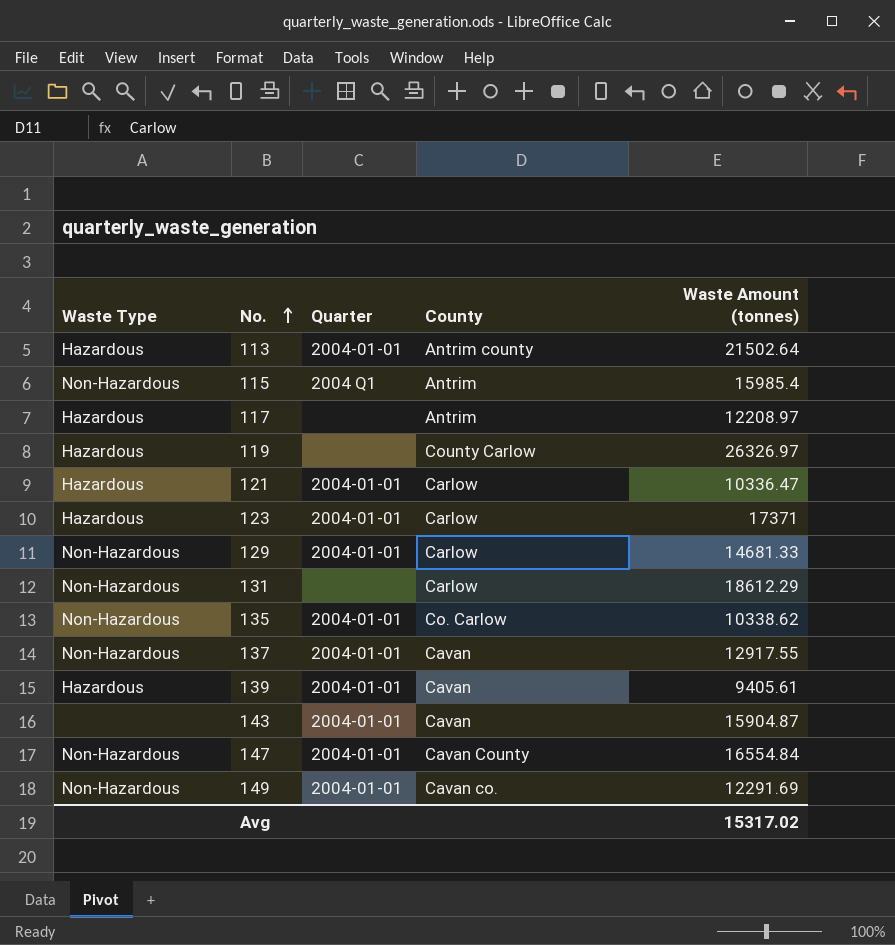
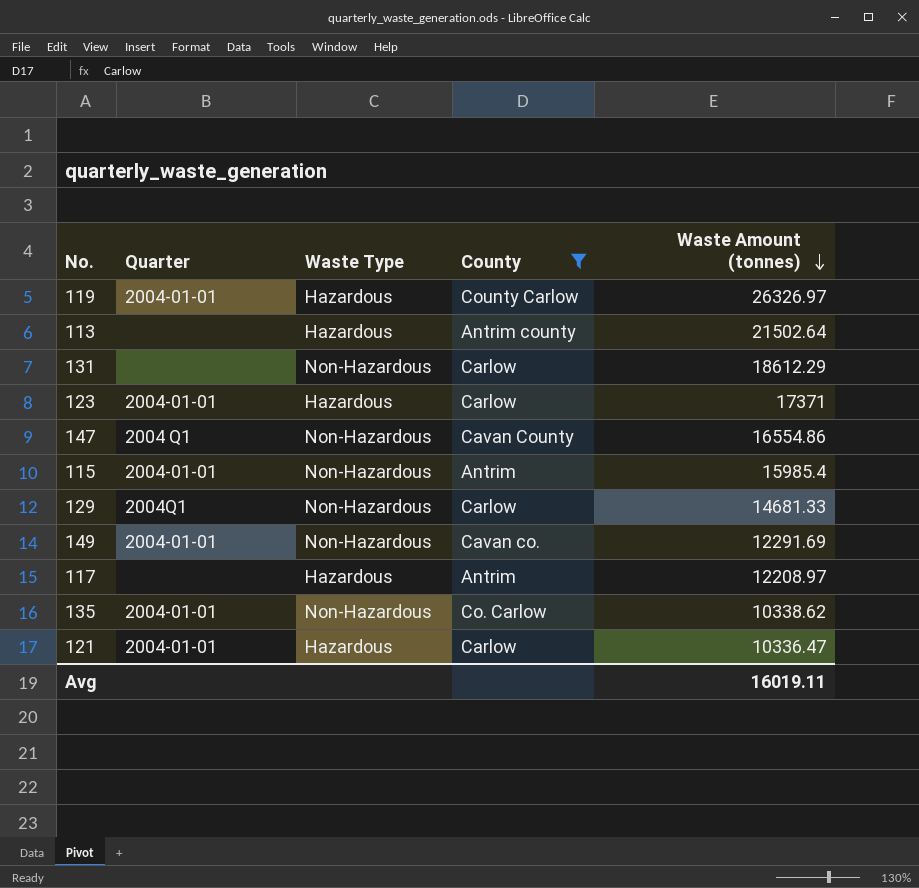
filter: none -> County != Cavan
row order: No. ascending -> Waste Amount (tonnes) descending
column Waste Type | position: 1 -> 3
119 | Quarter: none -> 2004-01-01
113 | Quarter: 2004-01-01 -> none
147 | Quarter: 2004-01-01 -> 2004 Q1
147 | Waste Amount (tonnes): 16554.84 -> 16554.86
115 | Quarter: 2004 Q1 -> 2004-01-01
129 | Quarter: 2004-01-01 -> 2004Q1
Avg | Waste Amount (tonnes): 15317.02 -> 16019.11

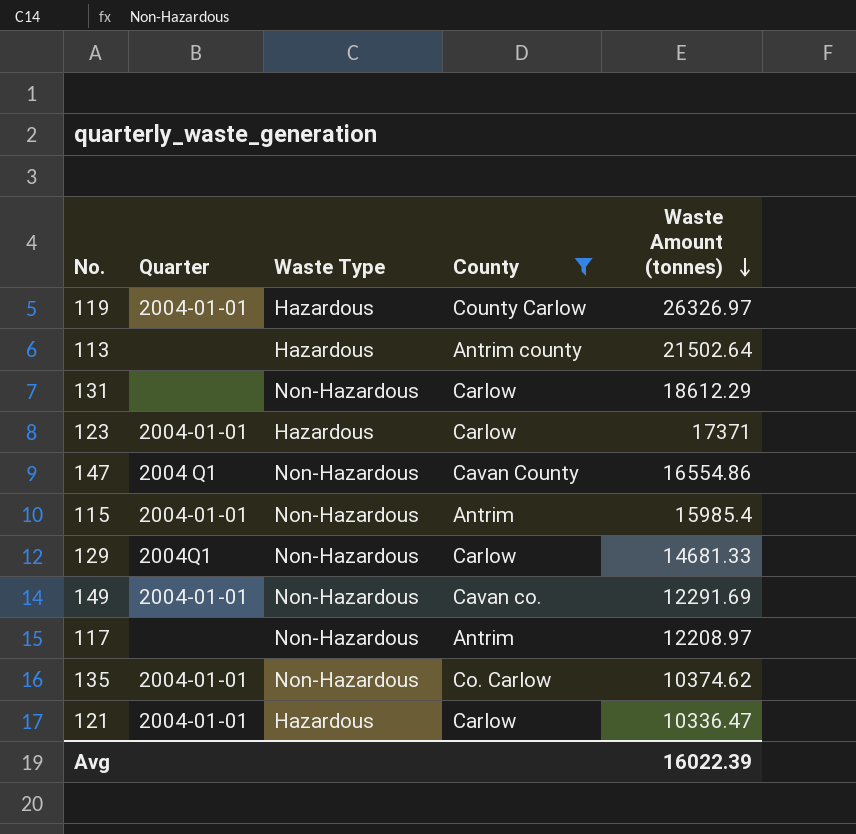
117 | Waste Type: Hazardous -> Non-Hazardous
135 | Waste Amount (tonnes): 10338.62 -> 10374.62
Avg | Waste Amount (tonnes): 16019.11 -> 16022.39

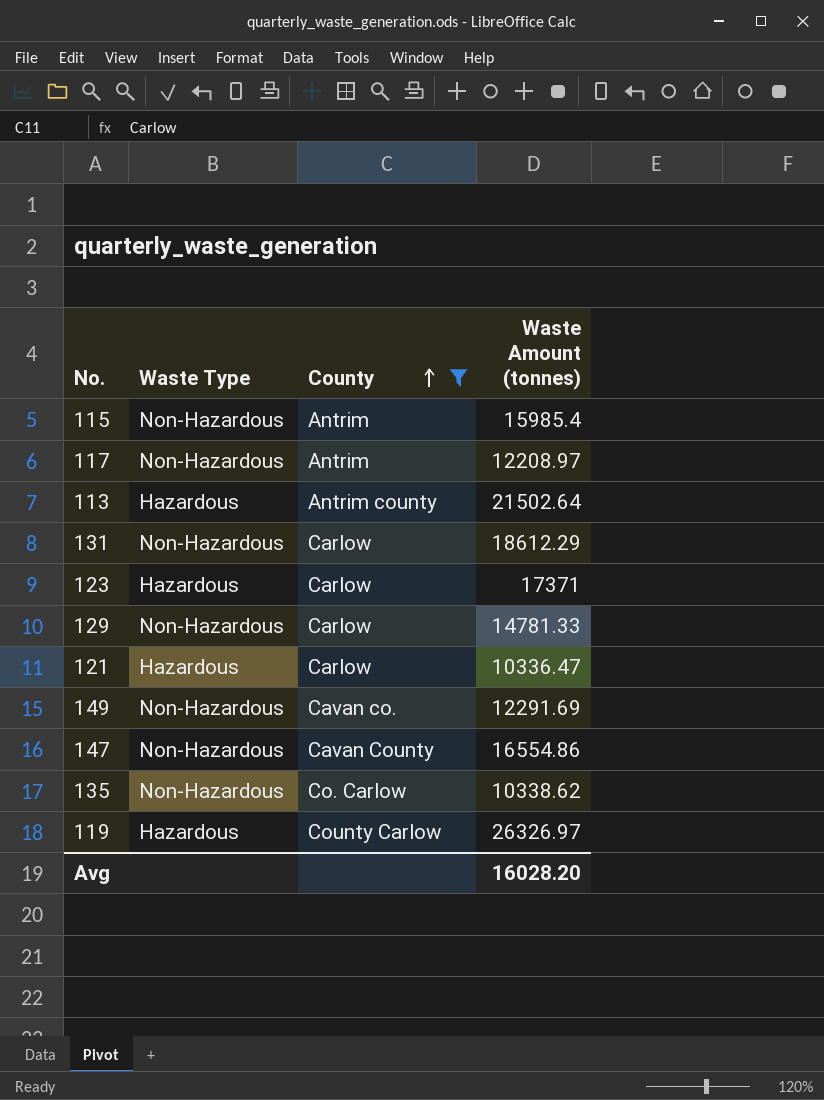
row order: Waste Amount (tonnes) descending -> County ascending
column Quarter | position: 2 -> none
129 | Waste Amount (tonnes): 14681.33 -> 14781.33
135 | Waste Amount (tonnes): 10374.62 -> 10338.62
Avg | Waste Amount (tonnes): 16022.39 -> 16028.20

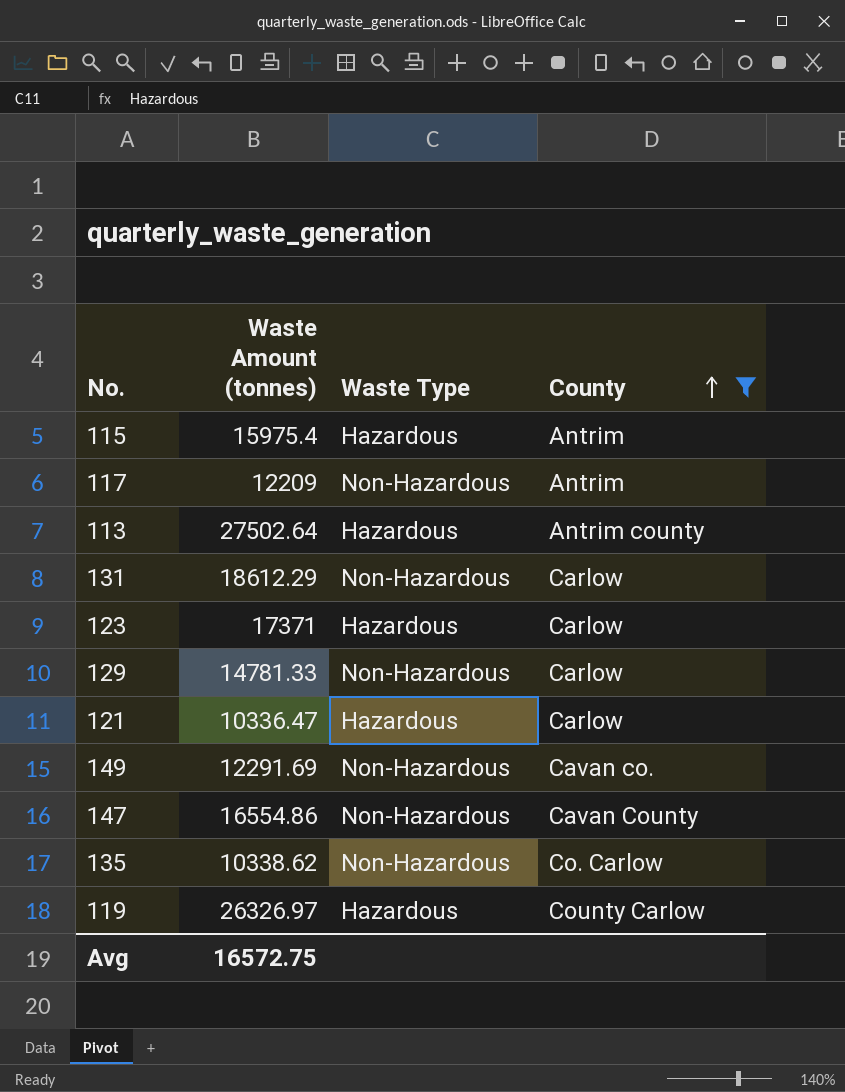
column Waste Amount (tonnes) | position: 4 -> 2
115 | Waste Amount (tonnes): 15985.4 -> 15975.4
115 | Waste Type: Non-Hazardous -> Hazardous
117 | Waste Amount (tonnes): 12208.97 -> 12209
113 | Waste Amount (tonnes): 21502.64 -> 27502.64
Avg | Waste Amount (tonnes): 16028.20 -> 16572.75

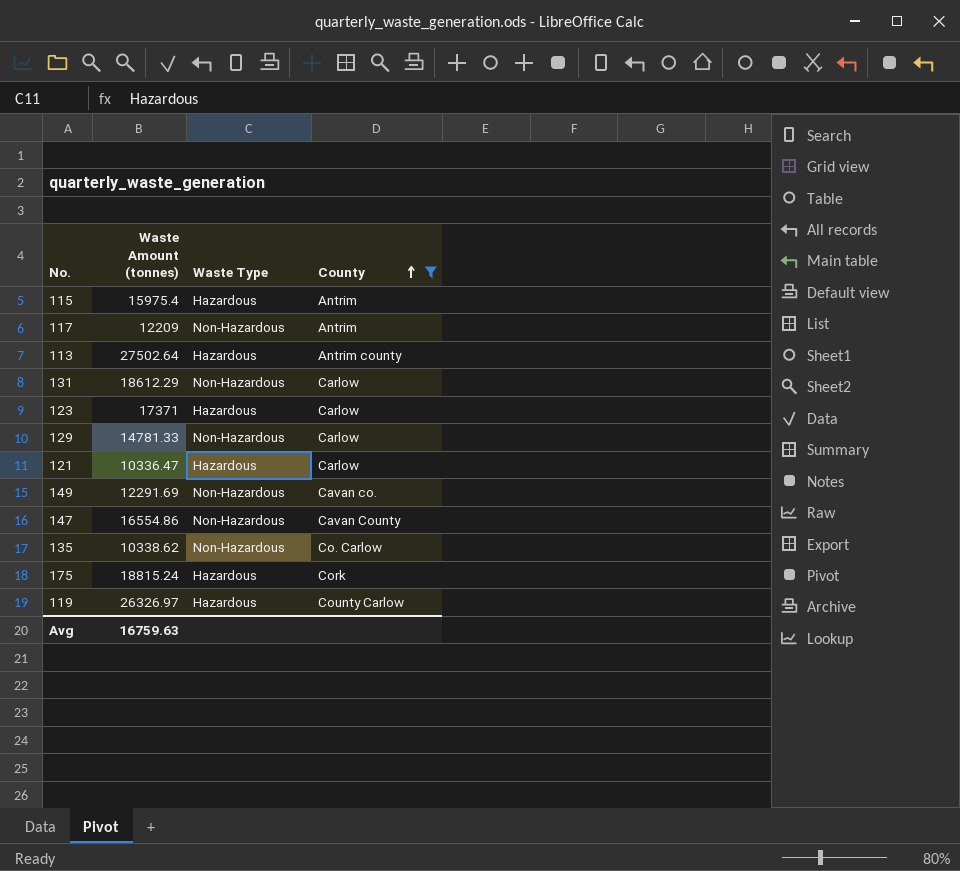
row 175: none -> 18815.24 | Hazardous | Cork
Avg | Waste Amount (tonnes): 16572.75 -> 16759.63

